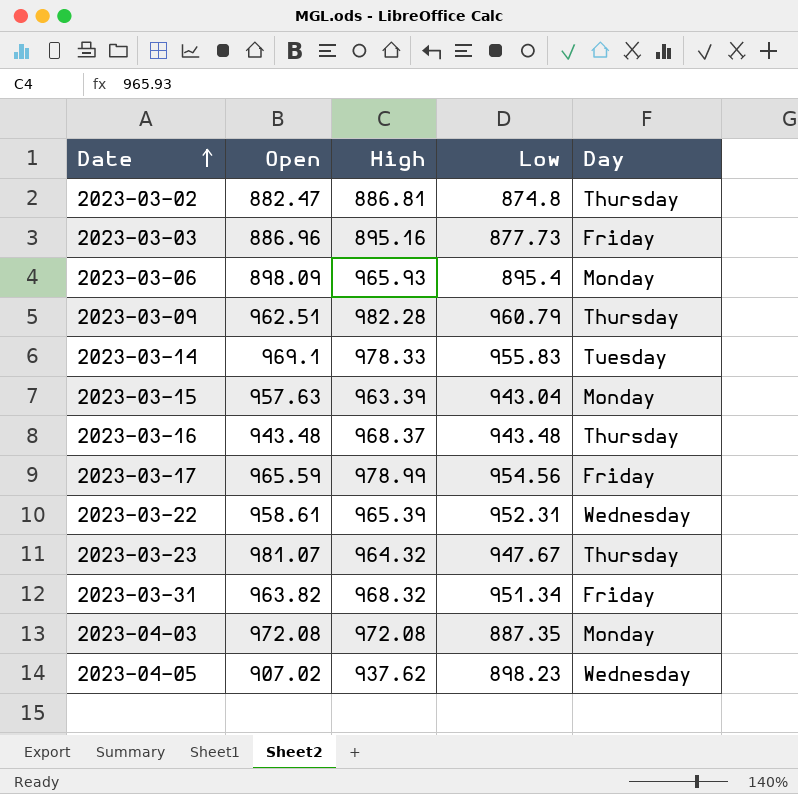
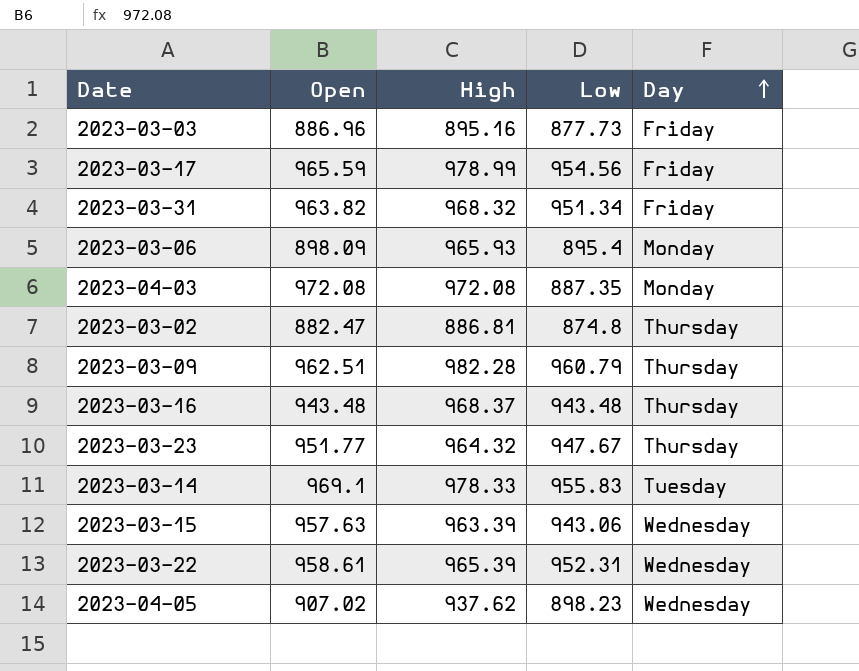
row order: Date ascending -> Day ascending
2023-03-23 | Open: 981.07 -> 951.77
2023-03-15 | Low: 943.04 -> 943.06
2023-03-15 | Day: Monday -> Wednesday

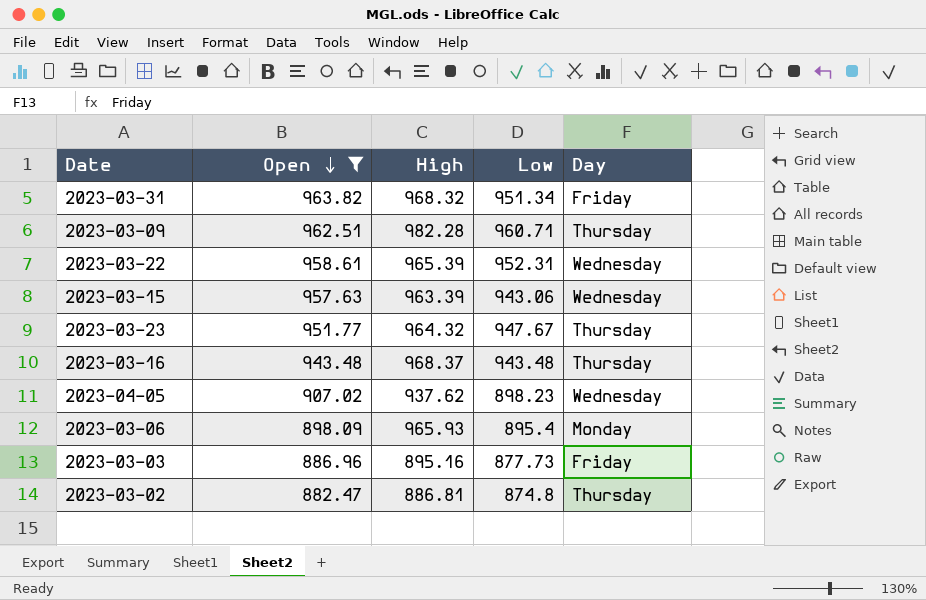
filter: none -> Open <= 963.82
row order: Day ascending -> Open descending
2023-03-09 | Low: 960.79 -> 960.71

